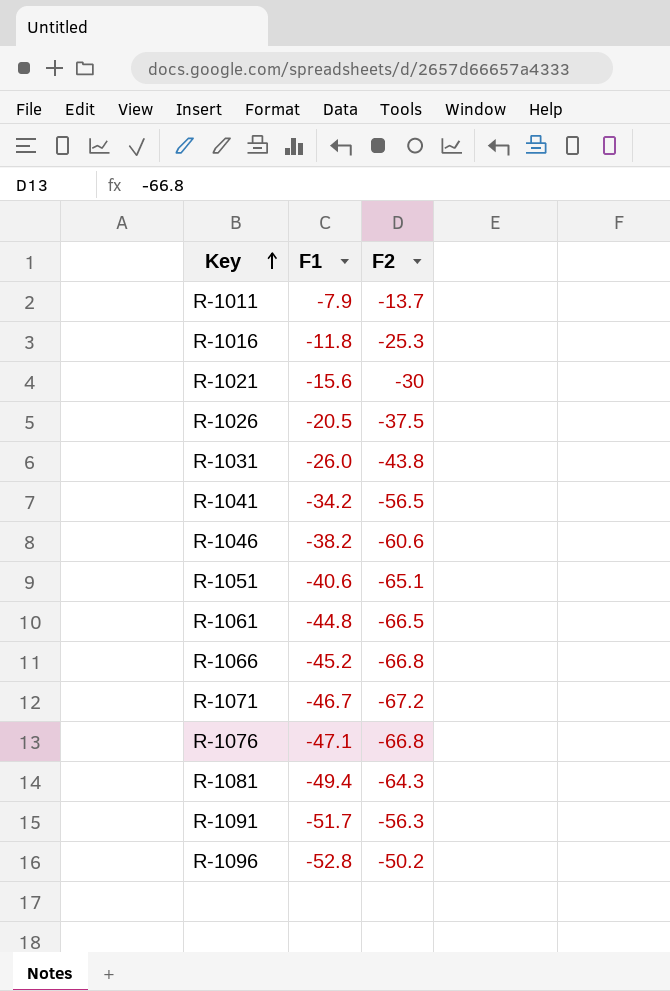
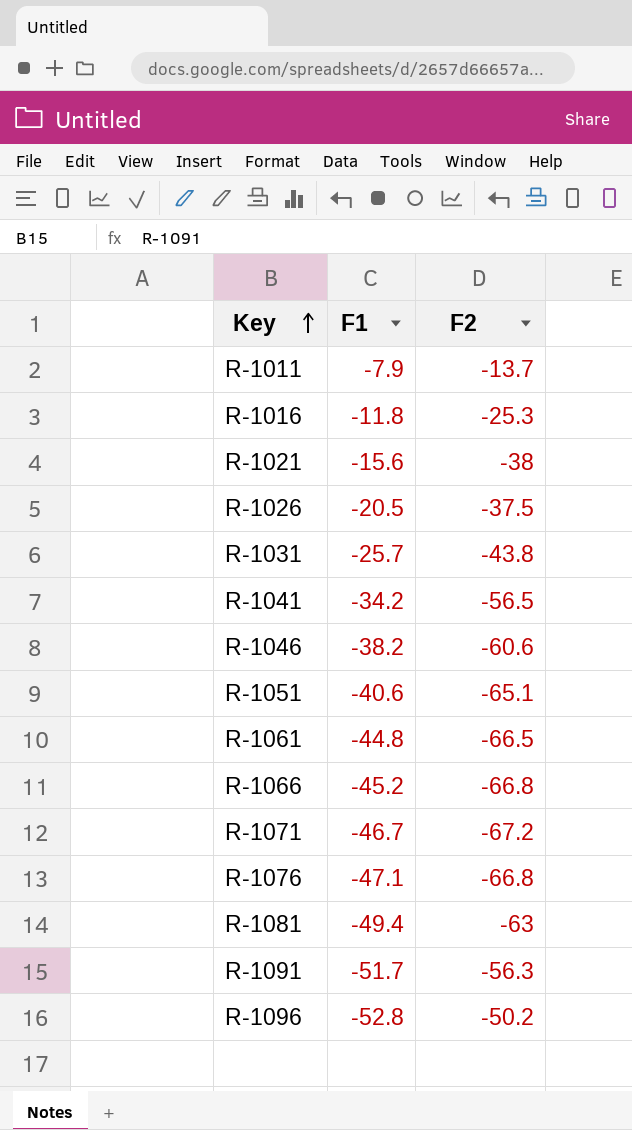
R-1021 | F2: -30 -> -38
R-1031 | F1: -26.0 -> -25.7
R-1081 | F2: -64.3 -> -63

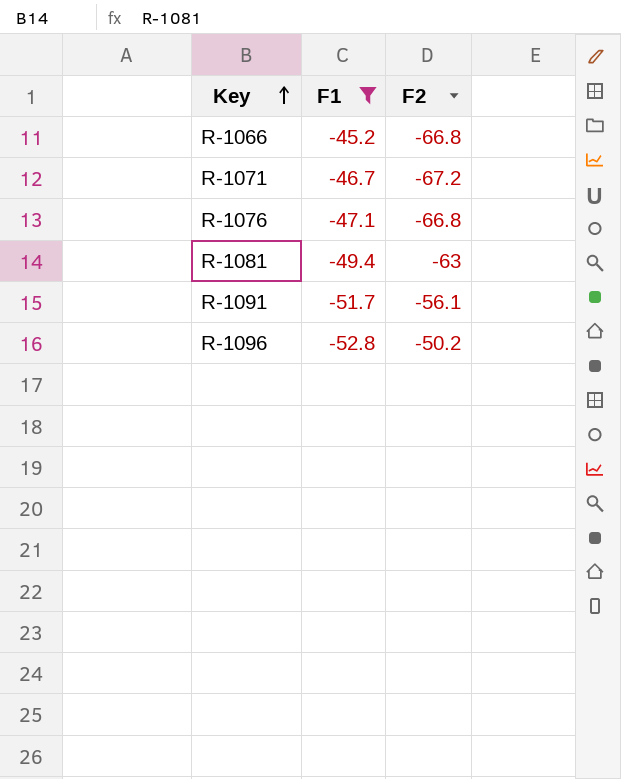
filter: none -> F1 <= -45.2
R-1091 | F2: -56.3 -> -56.1

